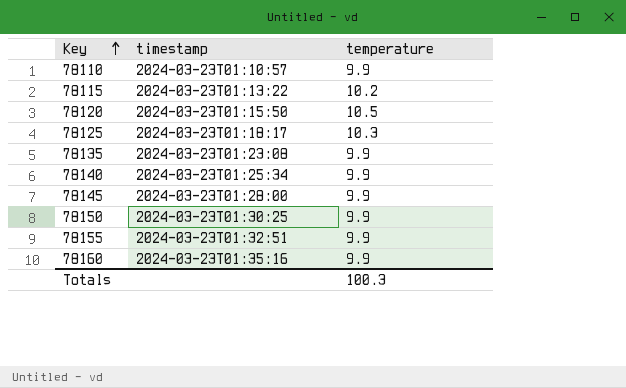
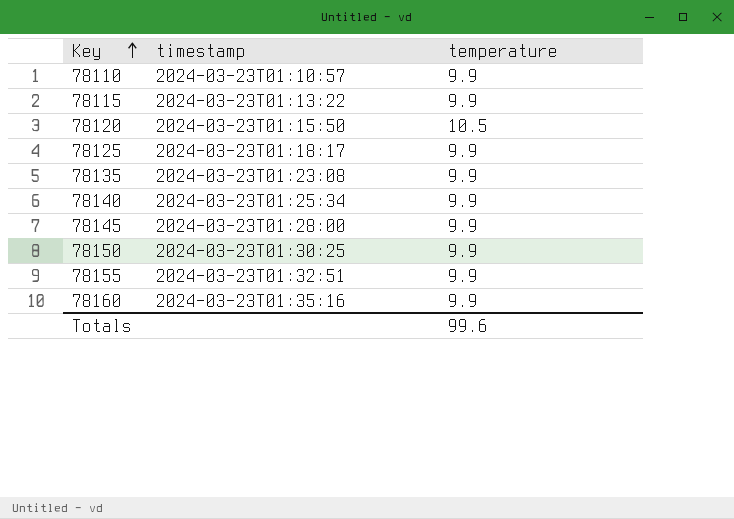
78115 | temperature: 10.2 -> 9.9
78125 | temperature: 10.3 -> 9.9
Totals | temperature: 100.3 -> 99.6

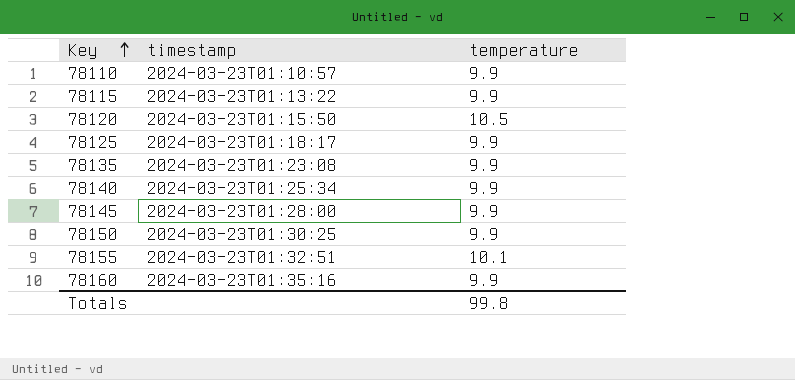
78155 | temperature: 9.9 -> 10.1
Totals | temperature: 99.6 -> 99.8

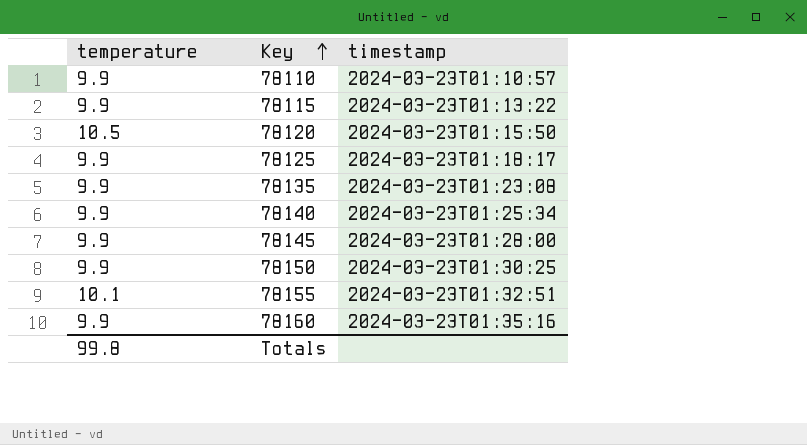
column temperature | position: 3 -> 1

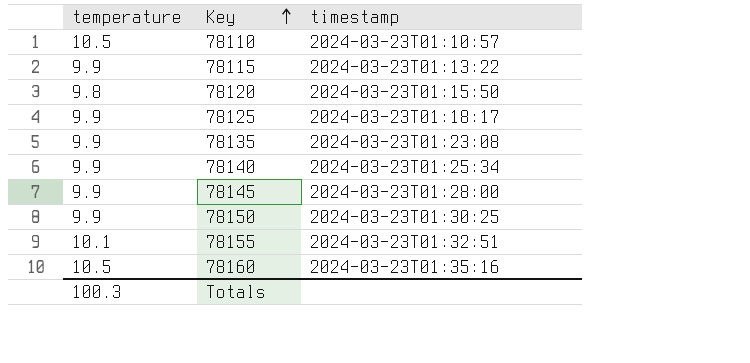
78110 | temperature: 9.9 -> 10.5
78120 | temperature: 10.5 -> 9.8
78160 | temperature: 9.9 -> 10.5
Totals | temperature: 99.8 -> 100.3

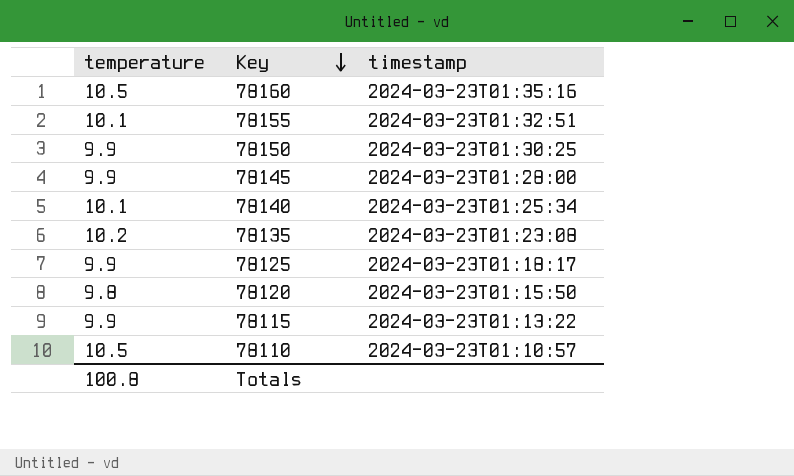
row order: Key ascending -> Key descending
78140 | temperature: 9.9 -> 10.1
78135 | temperature: 9.9 -> 10.2
Totals | temperature: 100.3 -> 100.8

